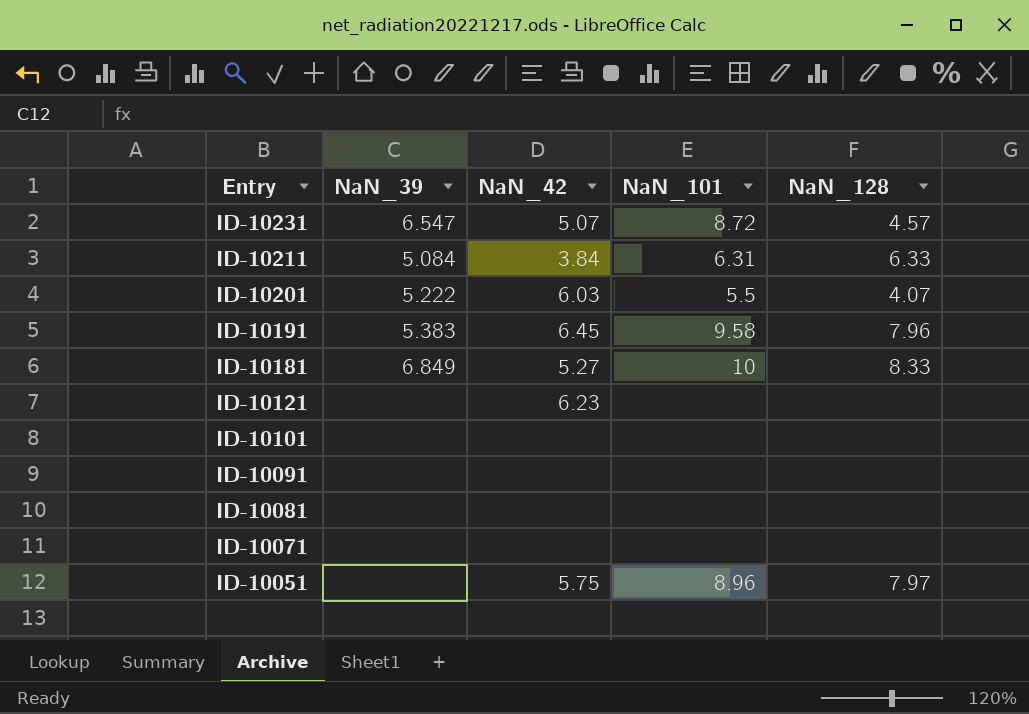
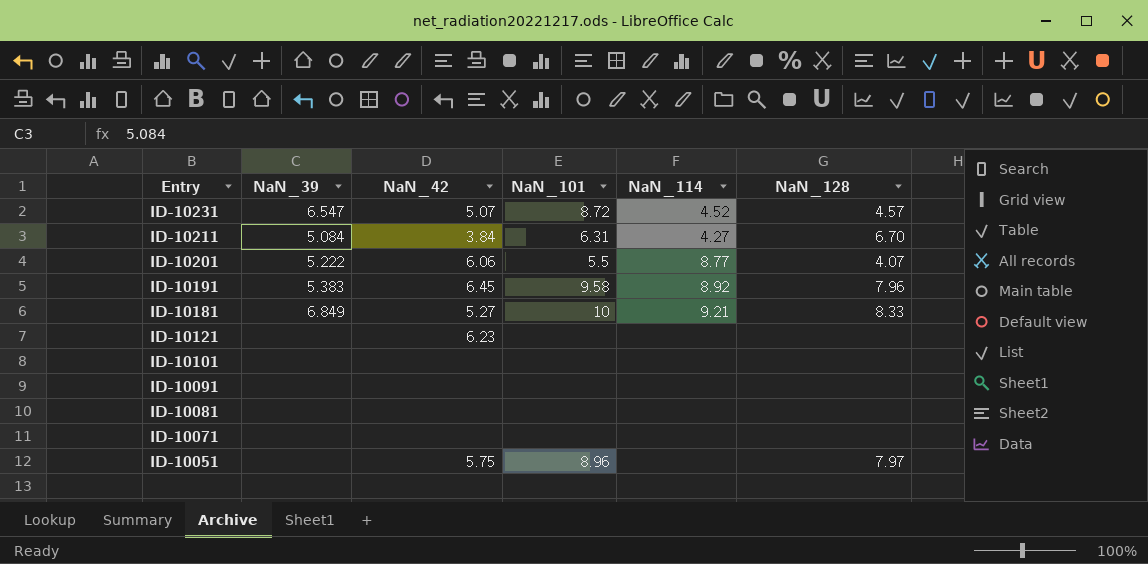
column NaN_114 | position: none -> 5
ID-10211 | NaN_128: 6.33 -> 6.70
ID-10201 | NaN_42: 6.03 -> 6.06

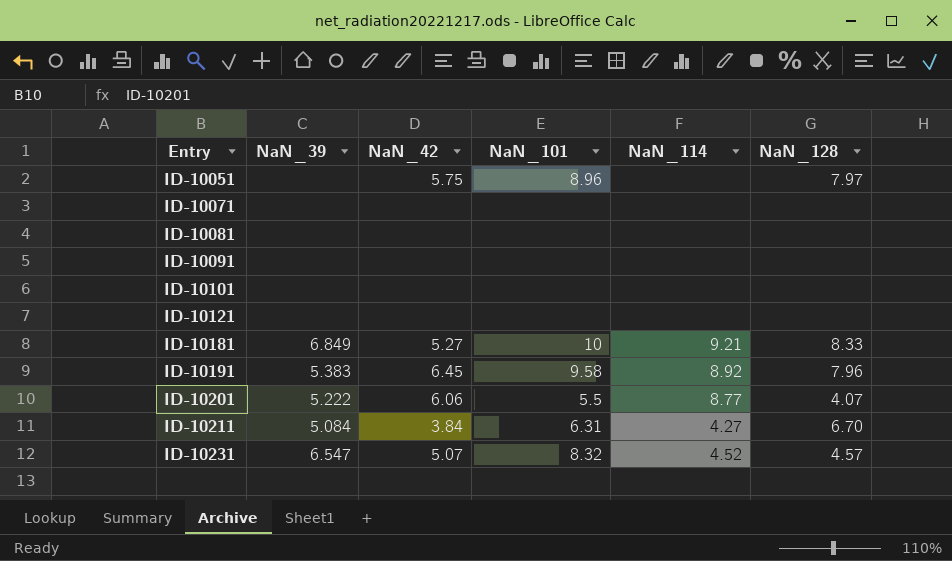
row order: Entry descending -> Entry ascending
ID-10121 | NaN_42: 6.23 -> none
ID-10231 | NaN_101: 8.72 -> 8.32

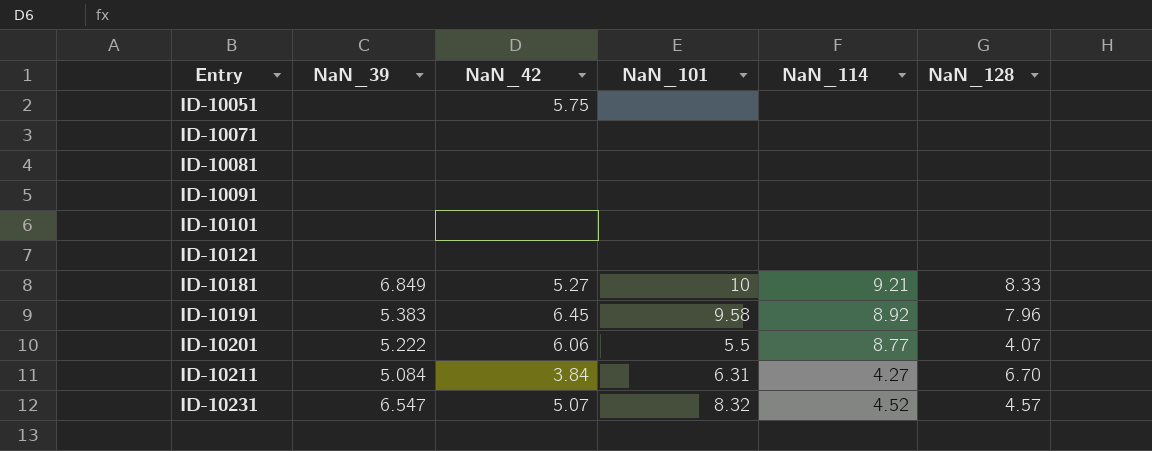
ID-10051 | NaN_101: 8.96 -> none
ID-10051 | NaN_128: 7.97 -> none

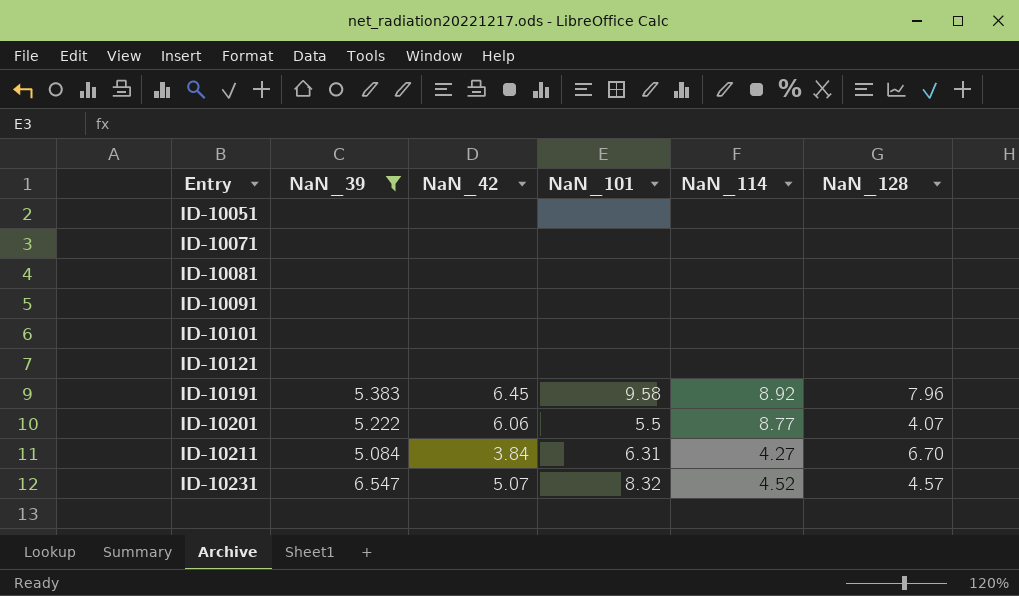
filter: none -> NaN_39 != 6.849
ID-10051 | NaN_42: 5.75 -> none

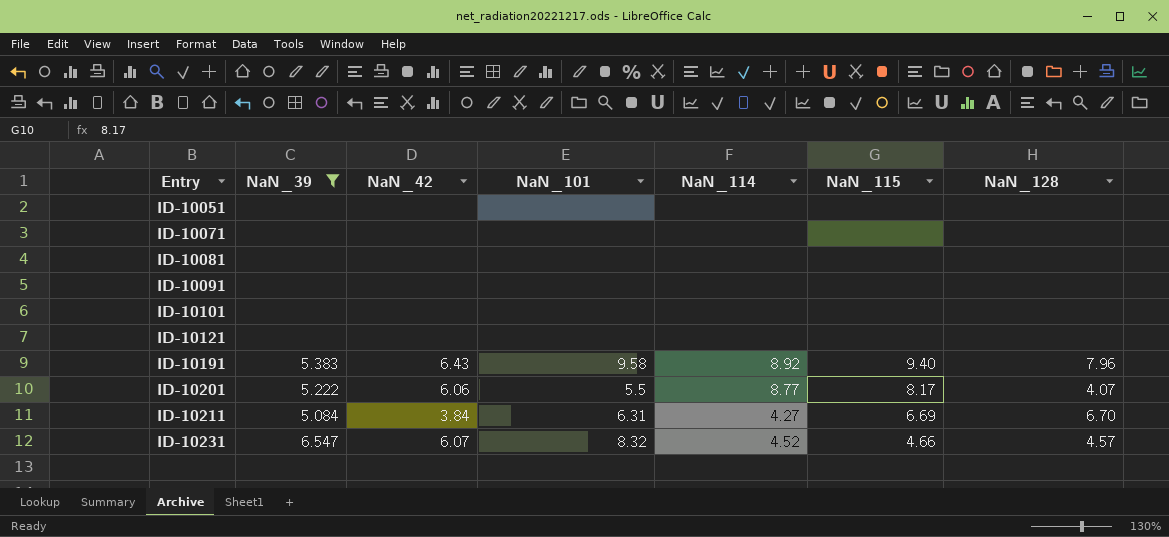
column NaN_115 | position: none -> 6
ID-10191 | NaN_42: 6.45 -> 6.43
ID-10231 | NaN_42: 5.07 -> 6.07

